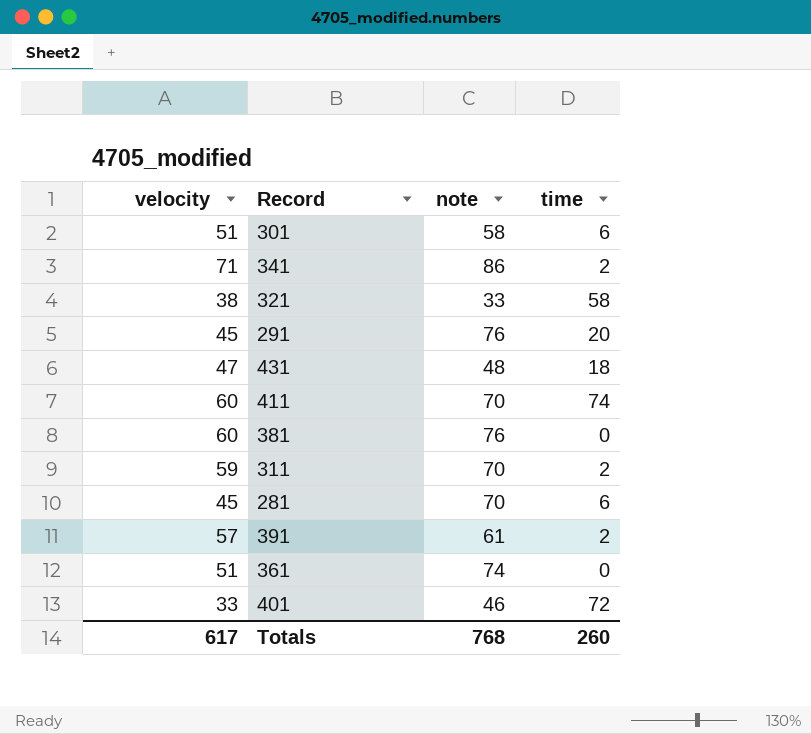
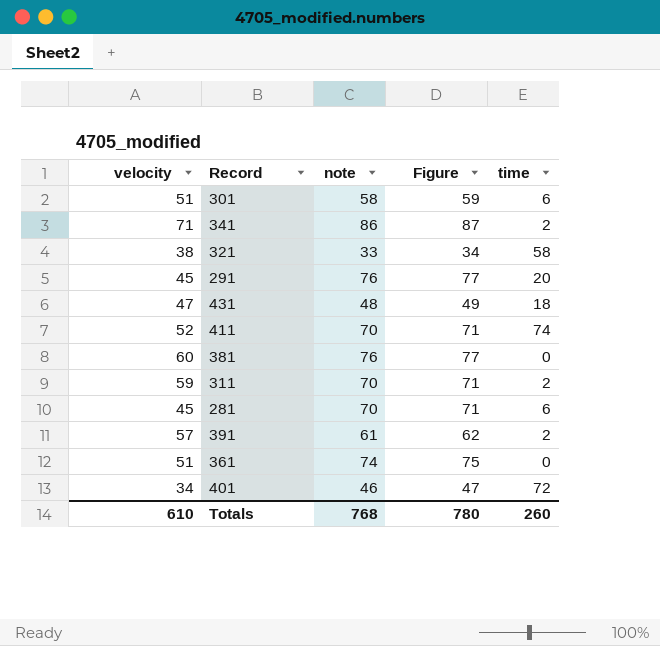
column Figure | formula: none -> [note] + 1
411 | velocity: 60 -> 52
401 | velocity: 33 -> 34
Totals | velocity: 617 -> 610

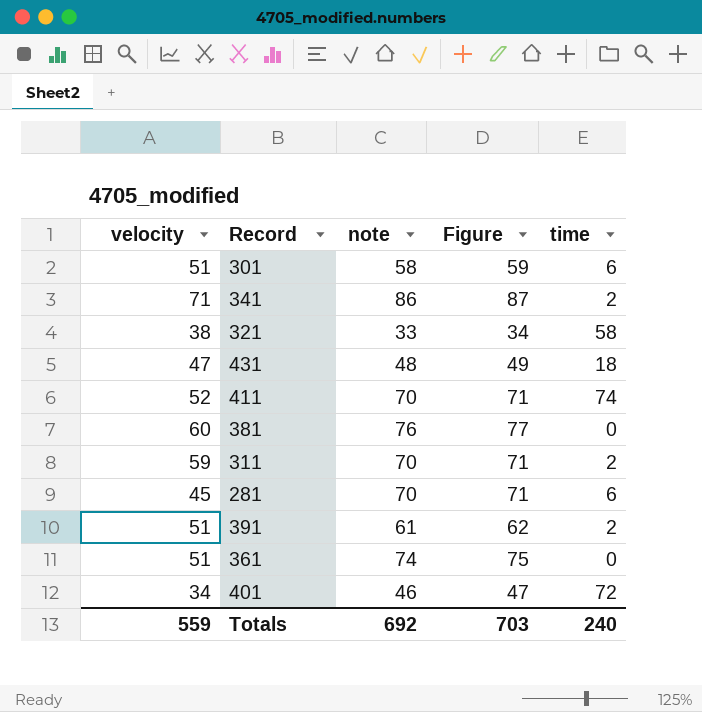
row 291: 45 | 76 | 77 | 20 -> none
391 | velocity: 57 -> 51
Totals | velocity: 610 -> 559
Totals | note: 768 -> 692
Totals | Figure: 780 -> 703
Totals | time: 260 -> 240

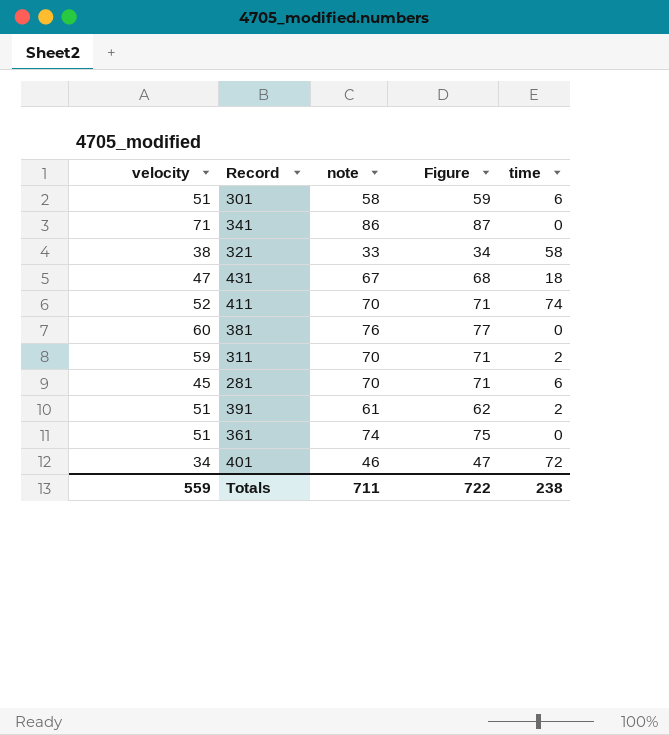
341 | time: 2 -> 0
431 | note: 48 -> 67
431 | Figure: 49 -> 68
Totals | note: 692 -> 711
Totals | Figure: 703 -> 722
Totals | time: 240 -> 238

